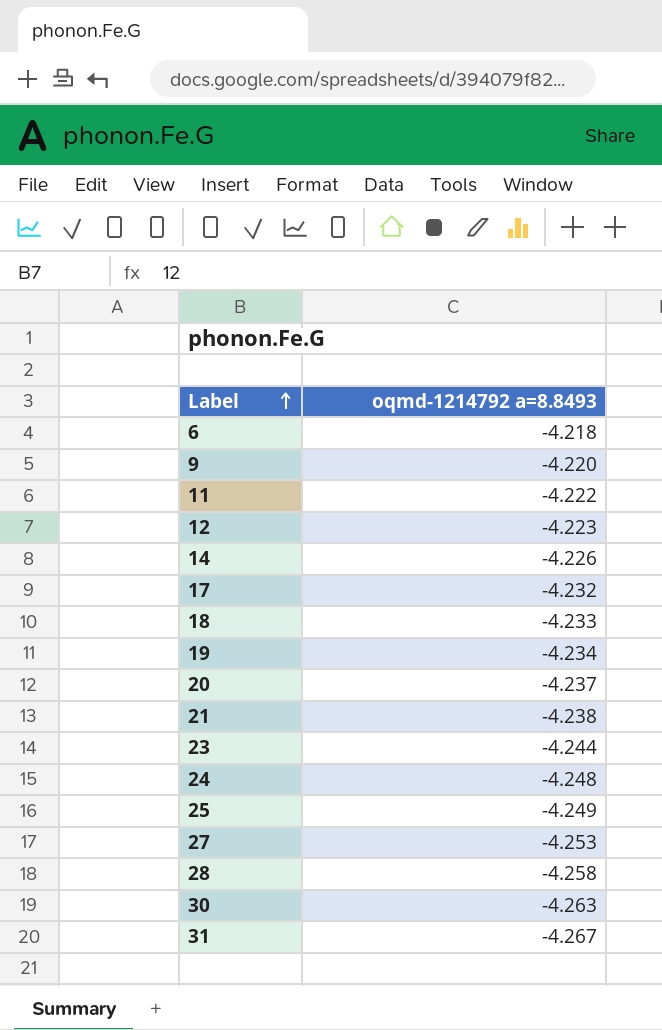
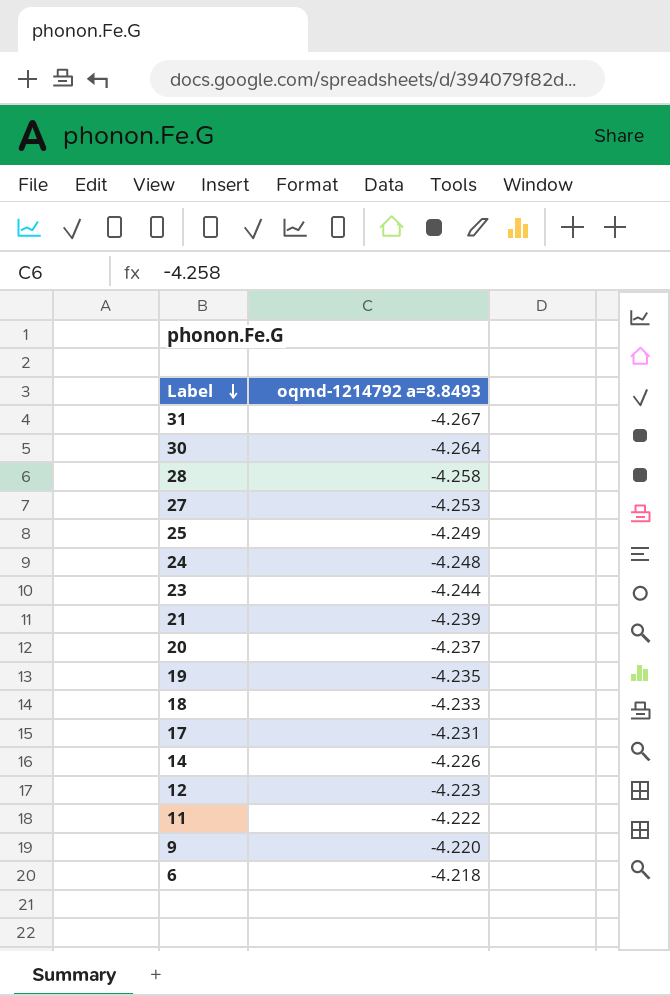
row order: Label ascending -> Label descending
30 | oqmd-1214792 a=8.8493: -4.263 -> -4.264
21 | oqmd-1214792 a=8.8493: -4.238 -> -4.239
19 | oqmd-1214792 a=8.8493: -4.234 -> -4.235
17 | oqmd-1214792 a=8.8493: -4.232 -> -4.231

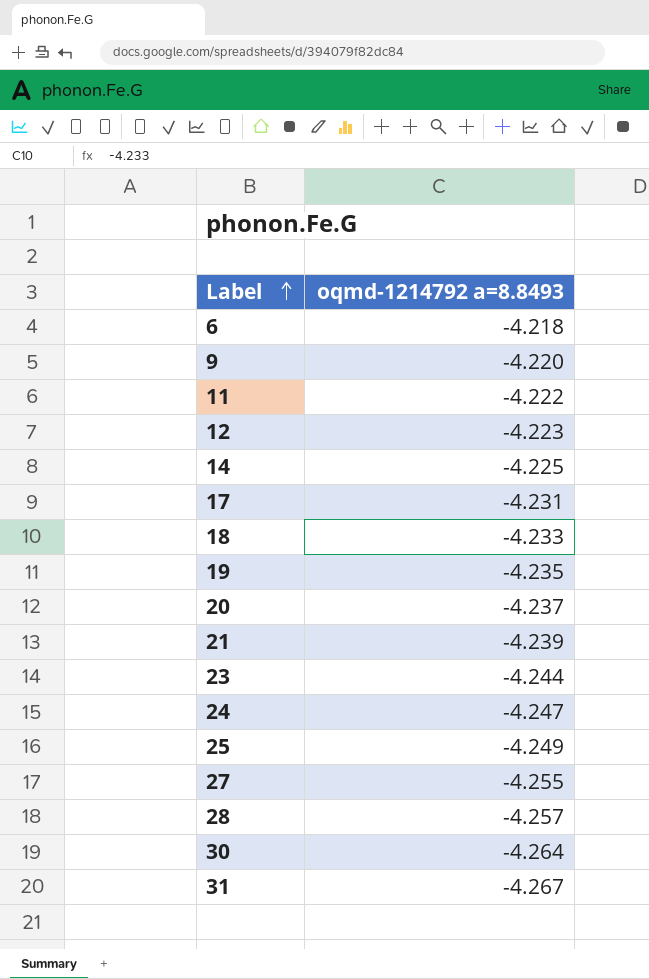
row order: Label descending -> Label ascending
14 | oqmd-1214792 a=8.8493: -4.226 -> -4.225
24 | oqmd-1214792 a=8.8493: -4.248 -> -4.247
27 | oqmd-1214792 a=8.8493: -4.253 -> -4.255
28 | oqmd-1214792 a=8.8493: -4.258 -> -4.257

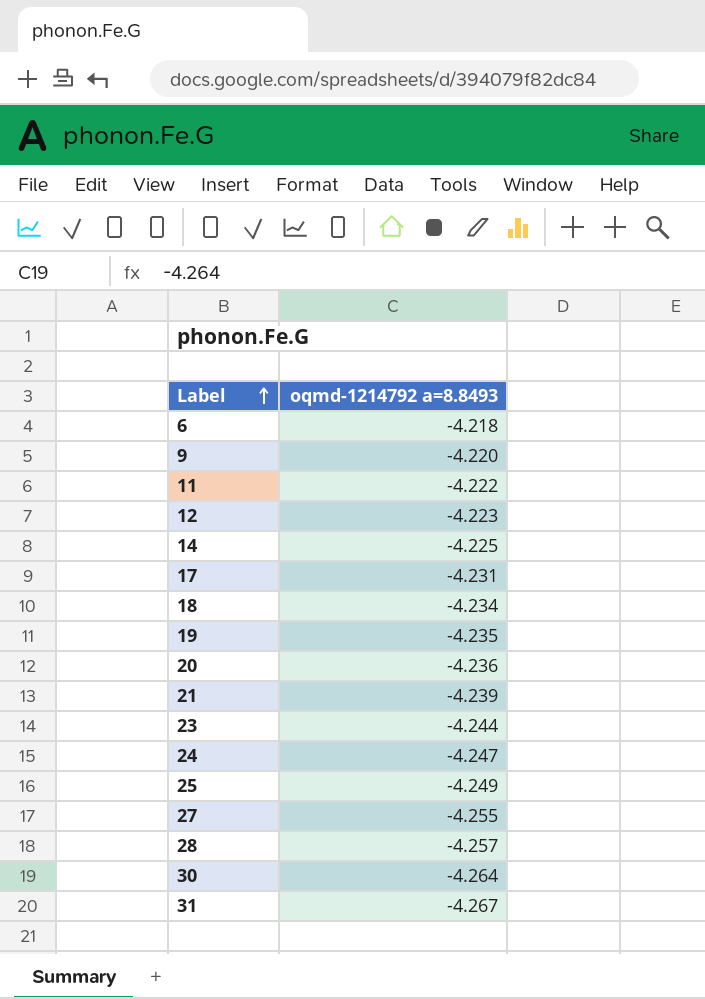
18 | oqmd-1214792 a=8.8493: -4.233 -> -4.234
20 | oqmd-1214792 a=8.8493: -4.237 -> -4.236

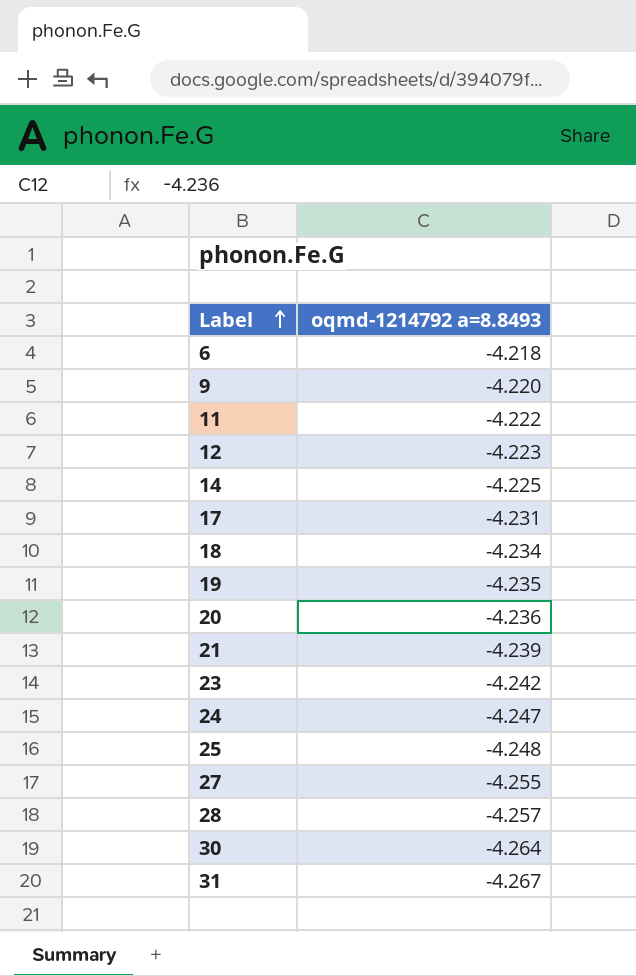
23 | oqmd-1214792 a=8.8493: -4.244 -> -4.242
25 | oqmd-1214792 a=8.8493: -4.249 -> -4.248

